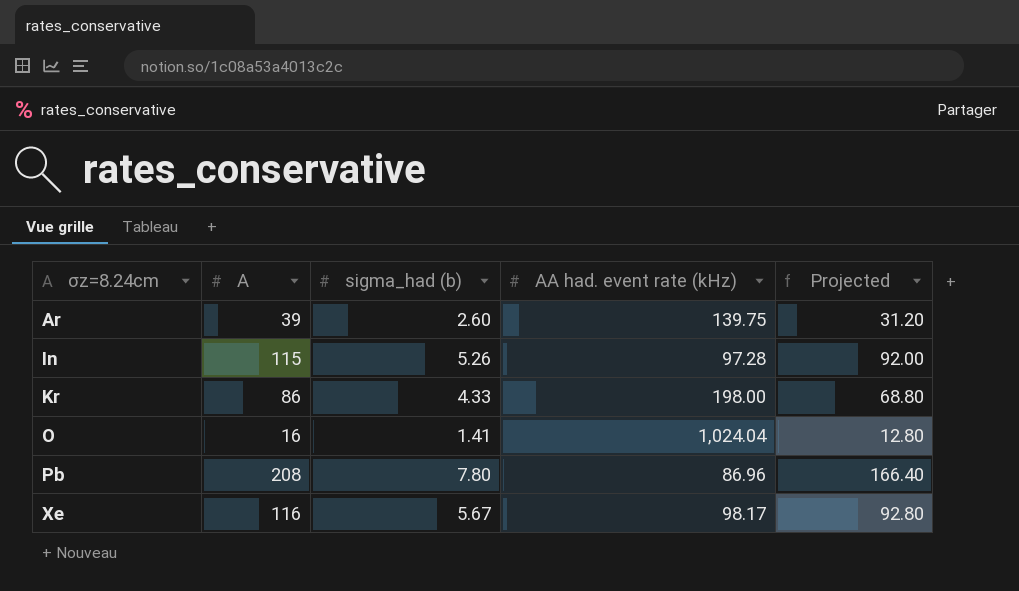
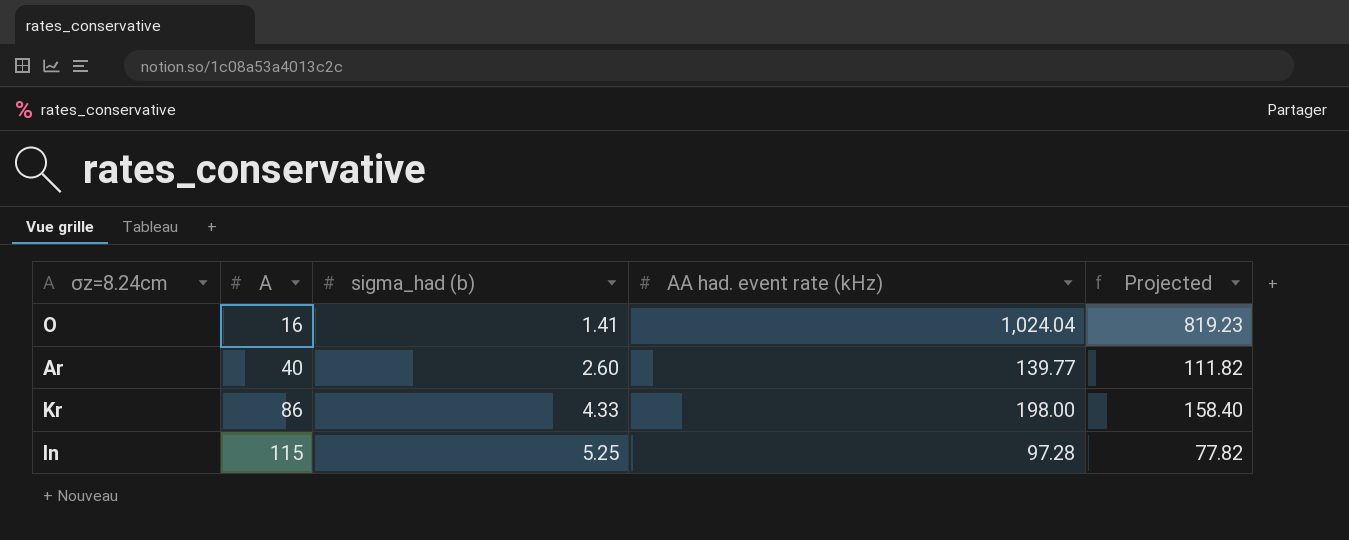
row order: σz=8.24cm ascending -> A ascending
column Projected | formula: [A] * 0.8 -> [AA had. event rate (kHz)] * 0.8
row Pb: 208 | 7.80 | 86.96 | 166.40 -> none
row Xe: 116 | 5.67 | 98.17 | 92.80 -> none
Ar | A: 39 -> 40
Ar | AA had. event rate (kHz): 139.75 -> 139.77
In | sigma_had (b): 5.26 -> 5.25

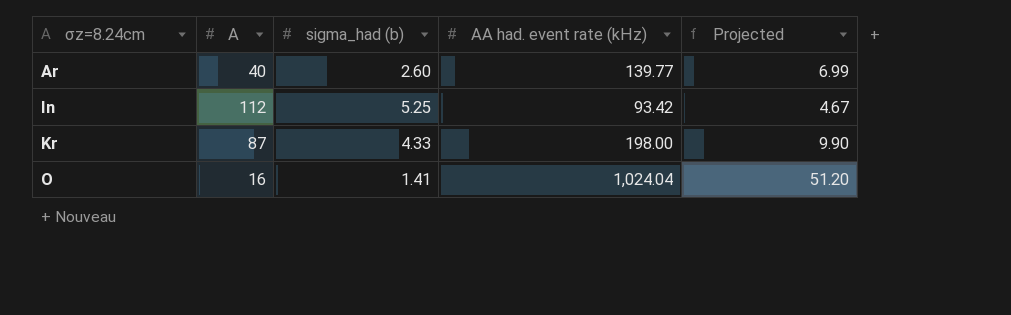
row order: A ascending -> σz=8.24cm ascending
column Projected | formula: [AA had. event rate (kHz)] * 0.8 -> [AA had. event rate (kHz)] * 0.05
In | A: 115 -> 112
In | AA had. event rate (kHz): 97.28 -> 93.42
Kr | A: 86 -> 87

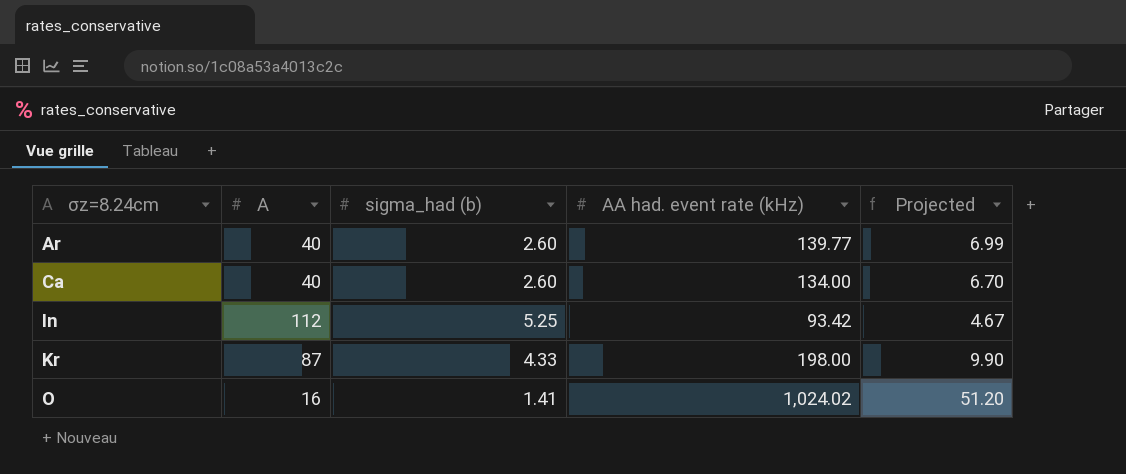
row Ca: none -> 40 | 2.60 | 134.00 | 6.70
O | AA had. event rate (kHz): 1,024.04 -> 1,024.02

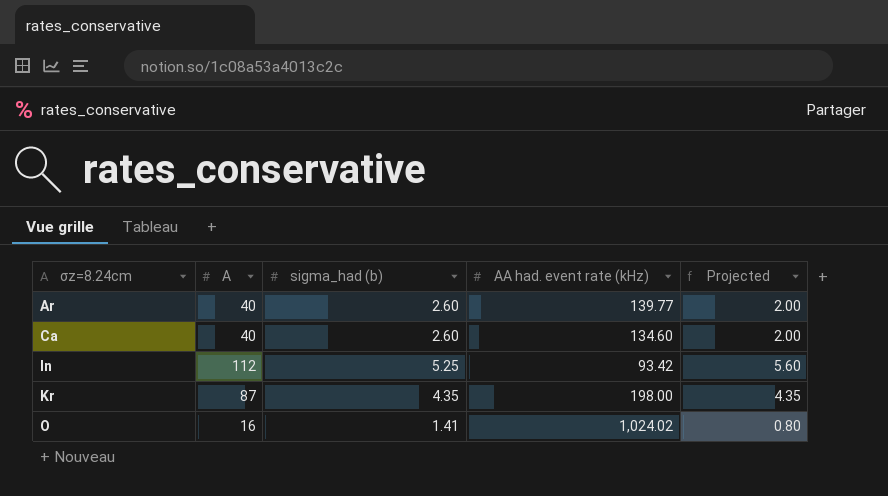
column Projected | formula: [AA had. event rate (kHz)] * 0.05 -> [A] * 0.05
Ca | AA had. event rate (kHz): 134.00 -> 134.60
Kr | sigma_had (b): 4.33 -> 4.35

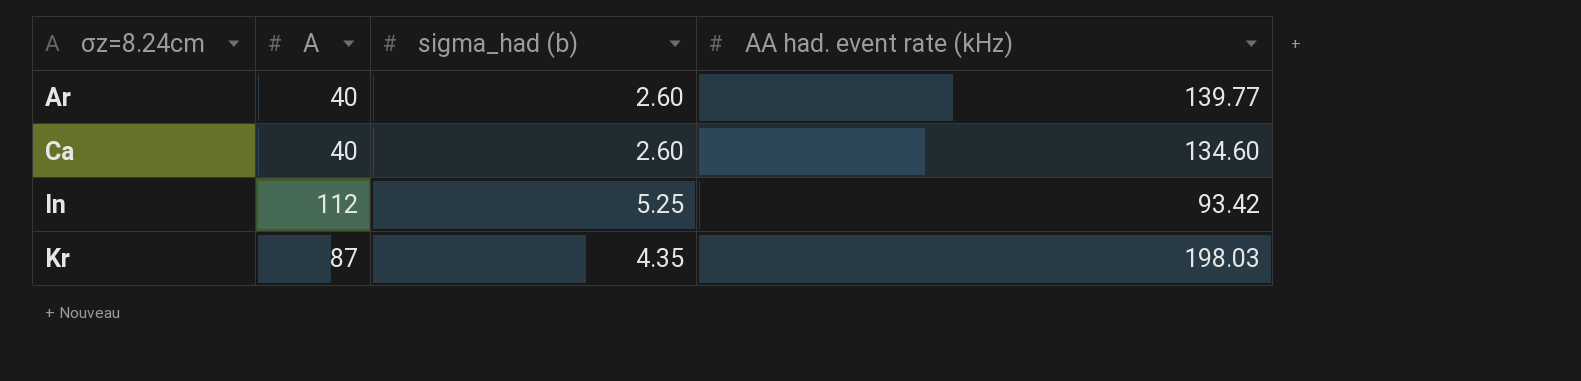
column Projected | formula: [A] * 0.05 -> none
row O: 16 | 1.41 | 1,024.02 | 0.80 -> none
Kr | AA had. event rate (kHz): 198.00 -> 198.03

